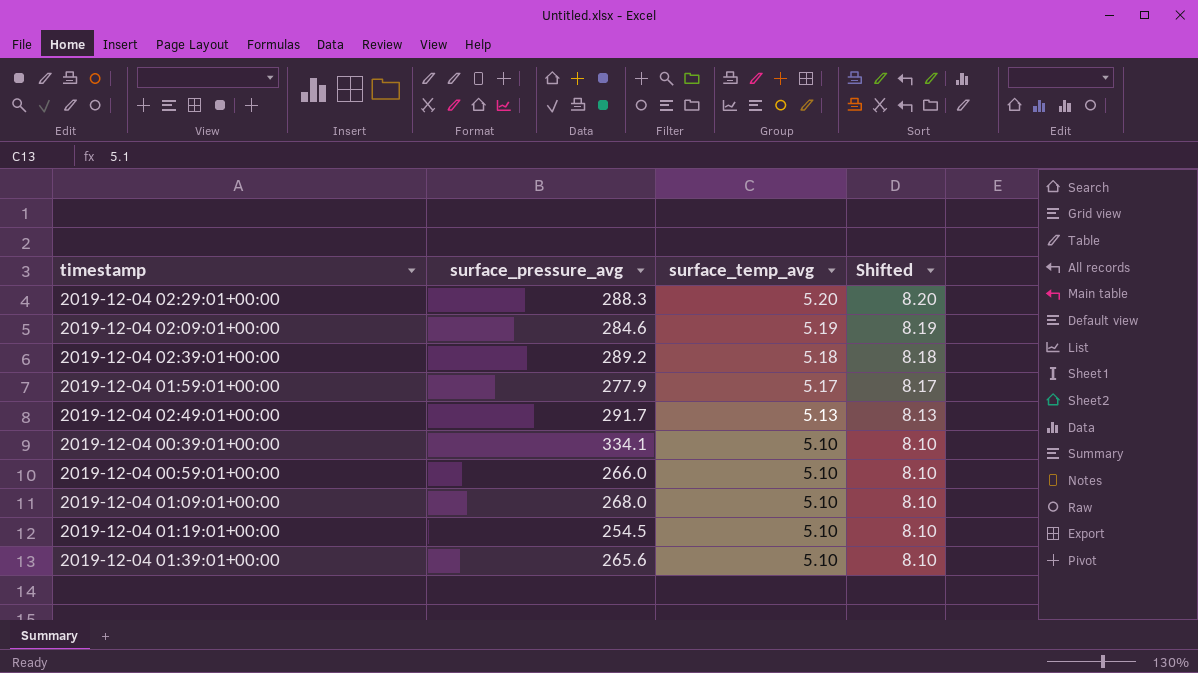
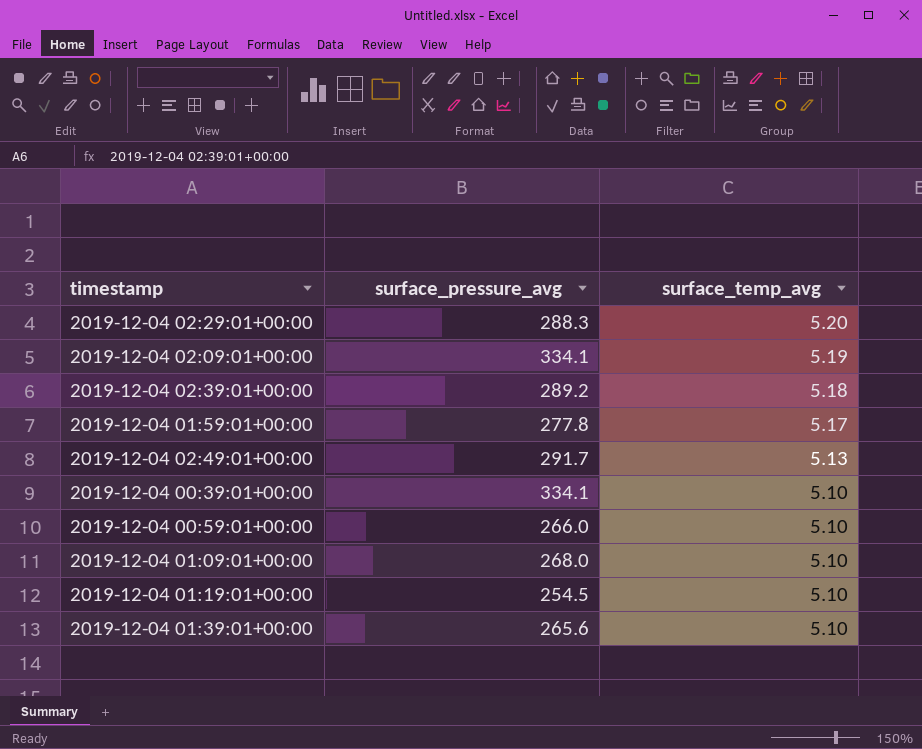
column Shifted | formula: [surface_temp_avg] + 3 -> none
2019-12-04 02:09:01+00:00 | surface_pressure_avg: 284.6 -> 334.1
2019-12-04 01:59:01+00:00 | surface_pressure_avg: 277.9 -> 277.8

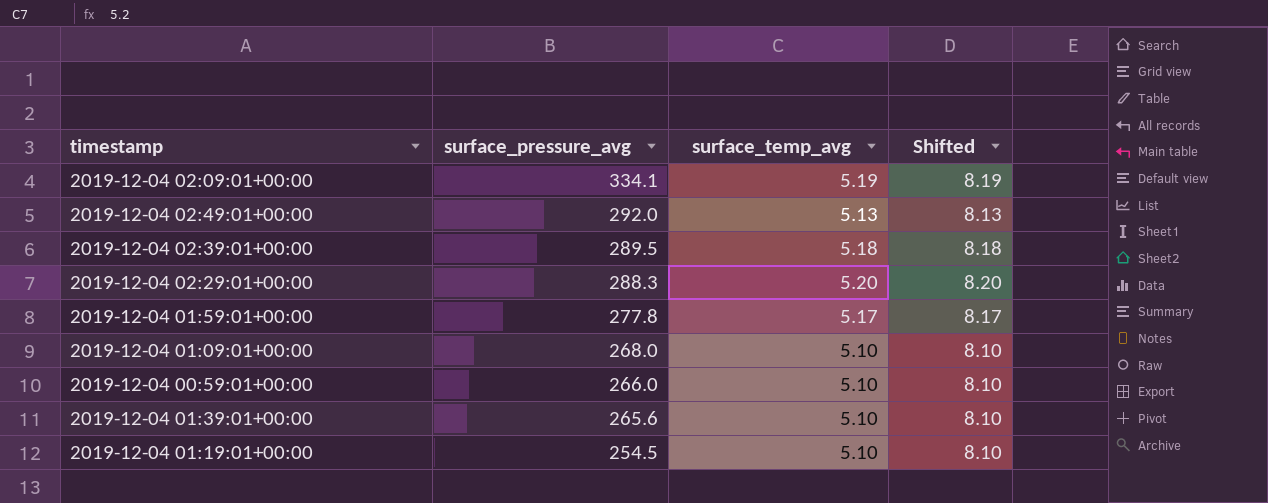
row order: surface_temp_avg descending -> surface_pressure_avg descending
column Shifted | formula: none -> [surface_temp_avg] + 3
row 2019-12-04 00:39:01+00:00: 334.1 | 5.10 -> none
2019-12-04 02:49:01+00:00 | surface_pressure_avg: 291.7 -> 292.0
2019-12-04 02:39:01+00:00 | surface_pressure_avg: 289.2 -> 289.5

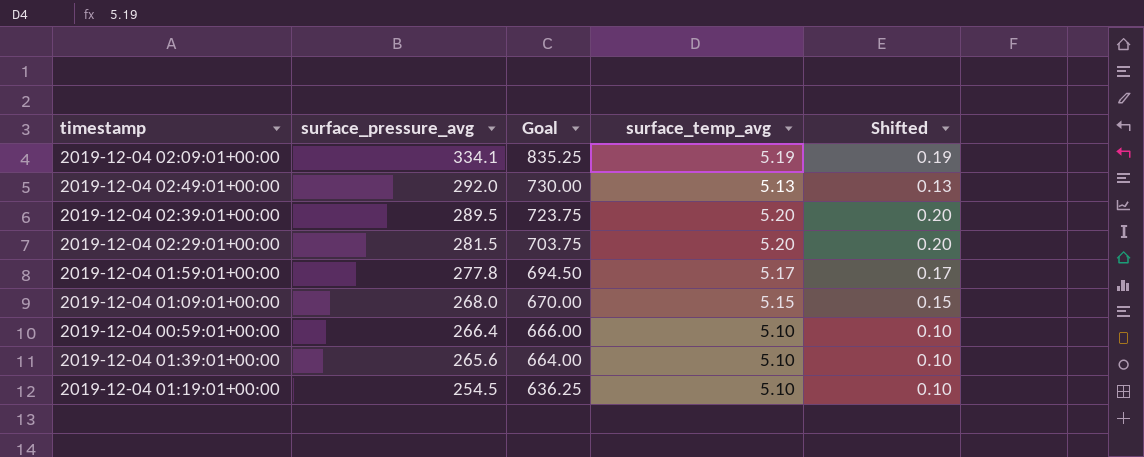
column Goal | formula: none -> [surface_pressure_avg] * 2.5
column Shifted | formula: [surface_temp_avg] + 3 -> [surface_temp_avg] - 5
2019-12-04 02:39:01+00:00 | surface_temp_avg: 5.18 -> 5.20
2019-12-04 02:29:01+00:00 | surface_pressure_avg: 288.3 -> 281.5
2019-12-04 01:09:01+00:00 | surface_temp_avg: 5.10 -> 5.15
2019-12-04 00:59:01+00:00 | surface_pressure_avg: 266.0 -> 266.4

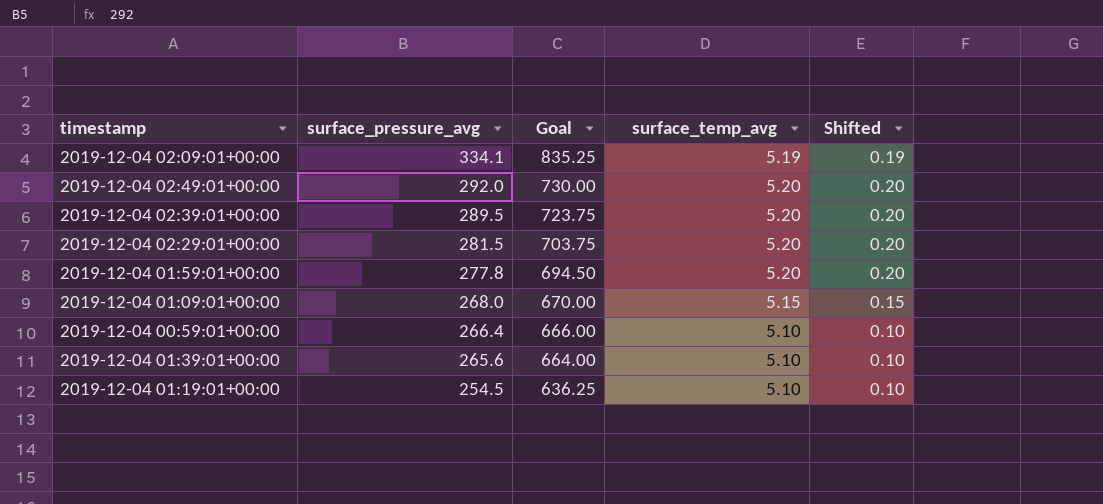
2019-12-04 02:49:01+00:00 | surface_temp_avg: 5.13 -> 5.20
2019-12-04 02:49:01+00:00 | Shifted: 0.13 -> 0.20
2019-12-04 01:59:01+00:00 | surface_temp_avg: 5.17 -> 5.20
2019-12-04 01:59:01+00:00 | Shifted: 0.17 -> 0.20

